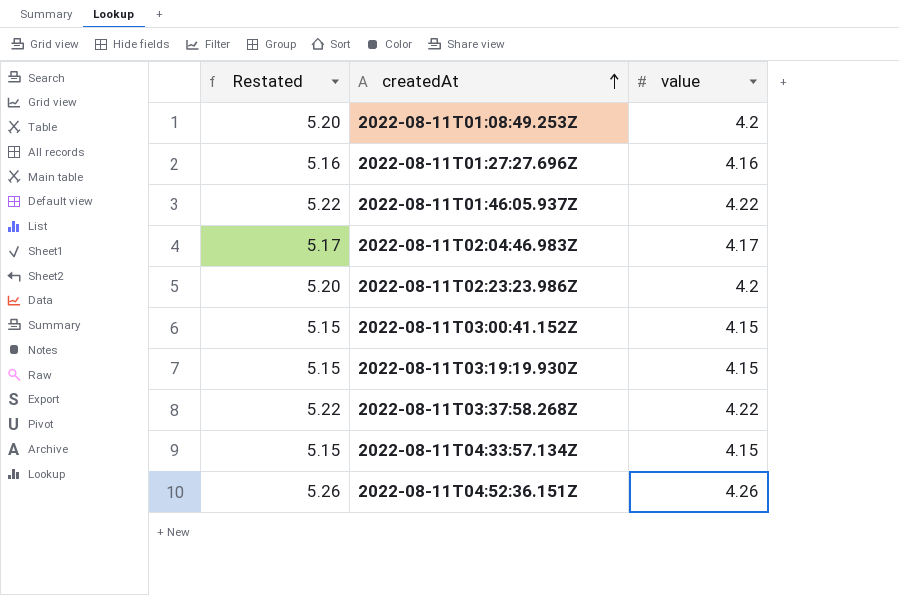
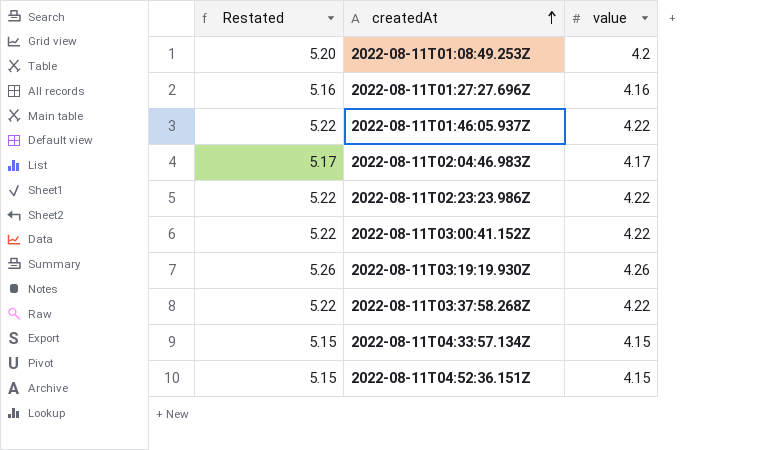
2022-08-11T02:23:23.986Z | Restated: 5.20 -> 5.22
2022-08-11T02:23:23.986Z | value: 4.2 -> 4.22
2022-08-11T03:00:41.152Z | Restated: 5.15 -> 5.22
2022-08-11T03:00:41.152Z | value: 4.15 -> 4.22
2022-08-11T03:19:19.930Z | Restated: 5.15 -> 5.26
2022-08-11T03:19:19.930Z | value: 4.15 -> 4.26
2022-08-11T04:52:36.151Z | Restated: 5.26 -> 5.15
2022-08-11T04:52:36.151Z | value: 4.26 -> 4.15

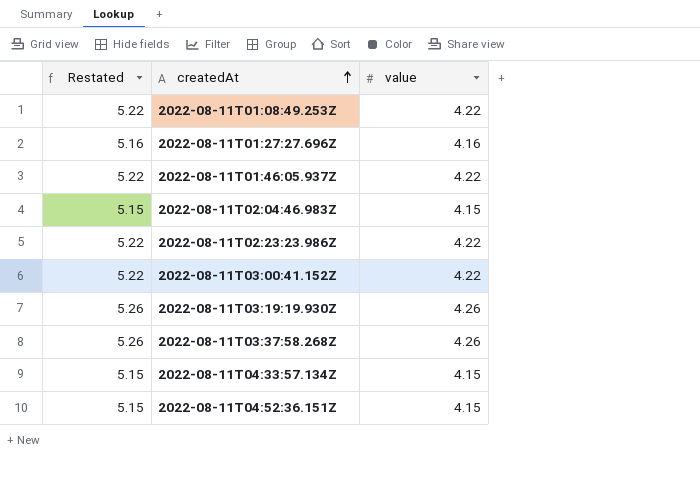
2022-08-11T01:08:49.253Z | Restated: 5.20 -> 5.22
2022-08-11T01:08:49.253Z | value: 4.2 -> 4.22
2022-08-11T02:04:46.983Z | Restated: 5.17 -> 5.15
2022-08-11T02:04:46.983Z | value: 4.17 -> 4.15
2022-08-11T03:37:58.268Z | Restated: 5.22 -> 5.26
2022-08-11T03:37:58.268Z | value: 4.22 -> 4.26

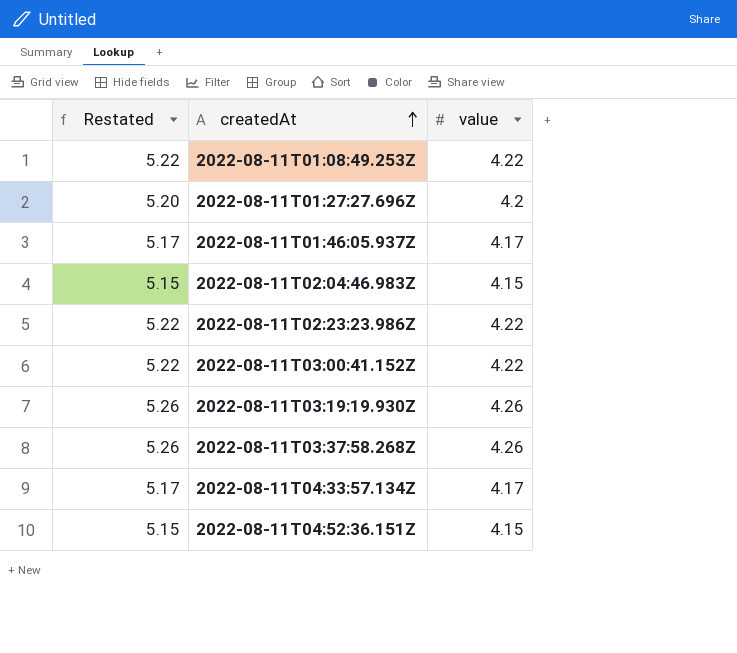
2022-08-11T01:27:27.696Z | Restated: 5.16 -> 5.20
2022-08-11T01:27:27.696Z | value: 4.16 -> 4.2
2022-08-11T01:46:05.937Z | Restated: 5.22 -> 5.17
2022-08-11T01:46:05.937Z | value: 4.22 -> 4.17
2022-08-11T04:33:57.134Z | Restated: 5.15 -> 5.17
2022-08-11T04:33:57.134Z | value: 4.15 -> 4.17

